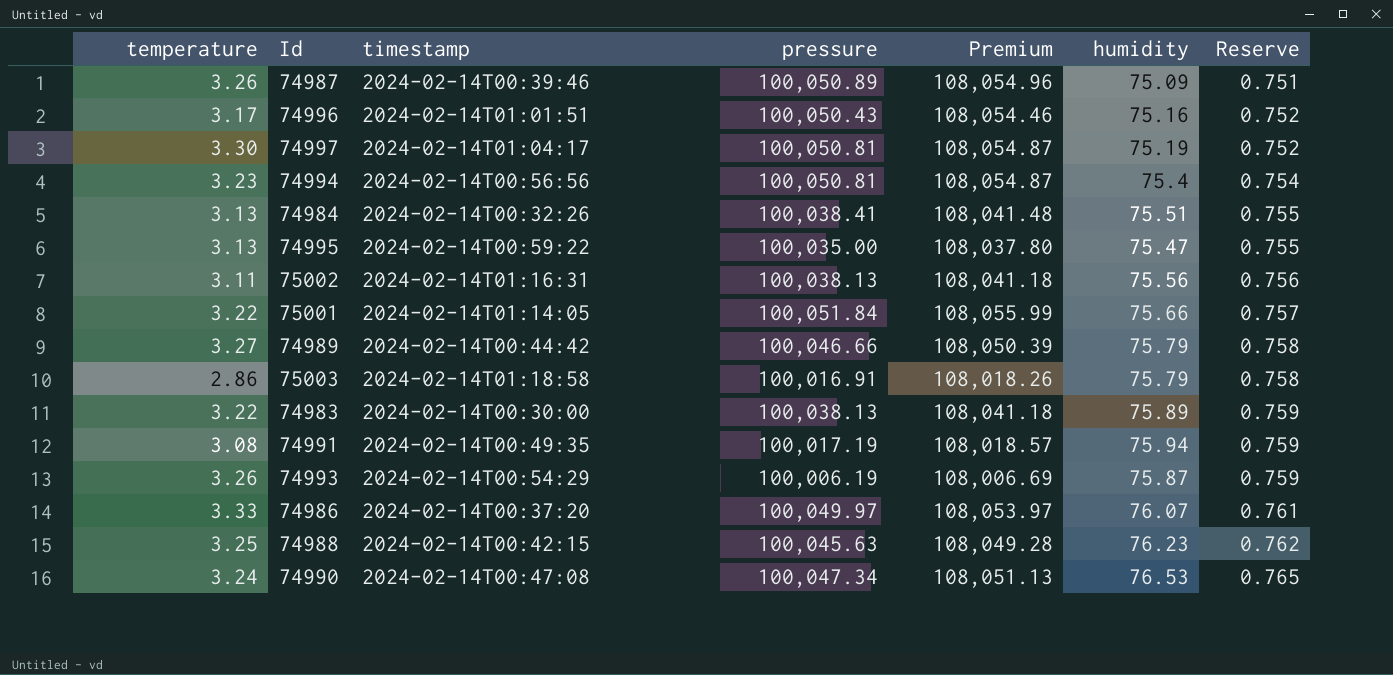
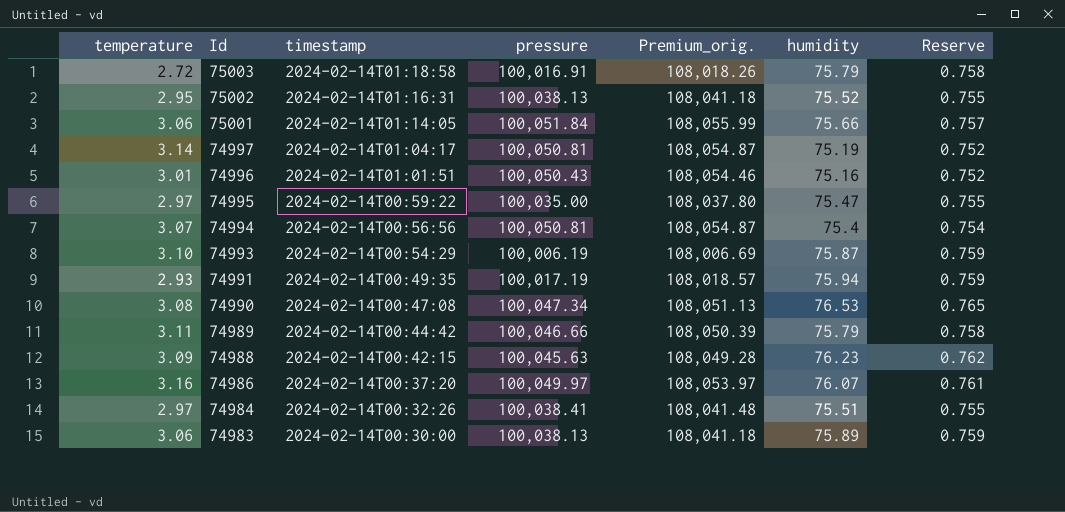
row order: Reserve ascending -> Id descending
column name: Premium -> Premium_orig.
row 74987: 3.26 | 2024-02-14T00:39:46 | 100,050.89 | 108,054.96 | 75.09 | 0.751 -> none
75003 | temperature: 2.86 -> 2.72
75002 | temperature: 3.11 -> 2.95
75002 | humidity: 75.56 -> 75.52
75002 | Reserve: 0.756 -> 0.755
75001 | temperature: 3.22 -> 3.06
74997 | temperature: 3.30 -> 3.14
74996 | temperature: 3.17 -> 3.01
74995 | temperature: 3.13 -> 2.97
74994 | temperature: 3.23 -> 3.07
74993 | temperature: 3.26 -> 3.10
74991 | temperature: 3.08 -> 2.93
74990 | temperature: 3.24 -> 3.08
74989 | temperature: 3.27 -> 3.11
74988 | temperature: 3.25 -> 3.09
74986 | temperature: 3.33 -> 3.16
74984 | temperature: 3.13 -> 2.97
74983 | temperature: 3.22 -> 3.06

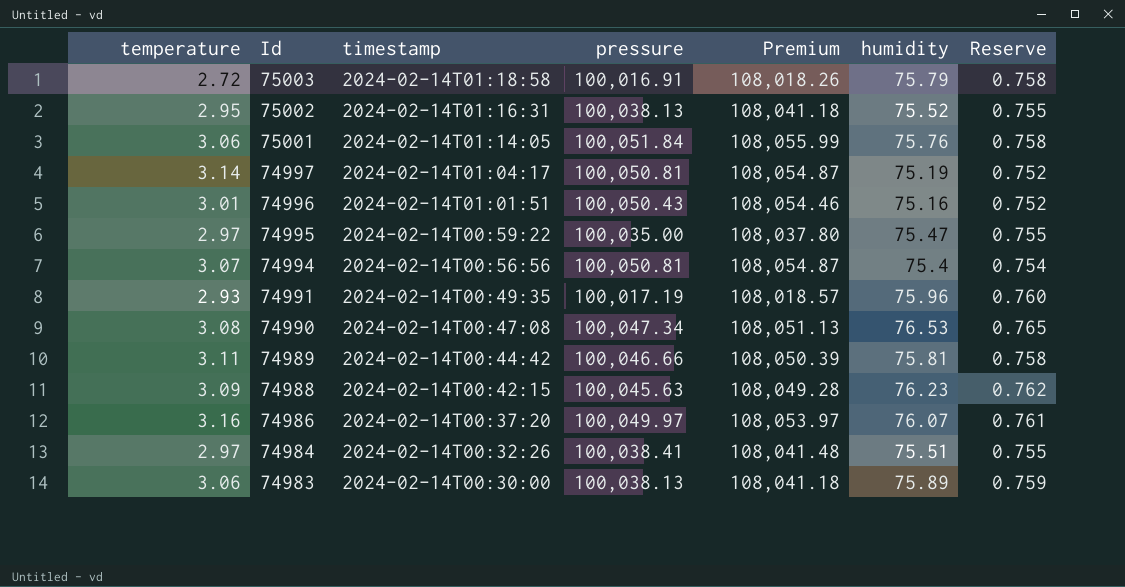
column name: Premium_orig. -> Premium
row 74993: 3.10 | 2024-02-14T00:54:29 | 100,006.19 | 108,006.69 | 75.87 | 0.759 -> none
75001 | humidity: 75.66 -> 75.76
75001 | Reserve: 0.757 -> 0.758
74991 | humidity: 75.94 -> 75.96
74991 | Reserve: 0.759 -> 0.760
74989 | humidity: 75.79 -> 75.81

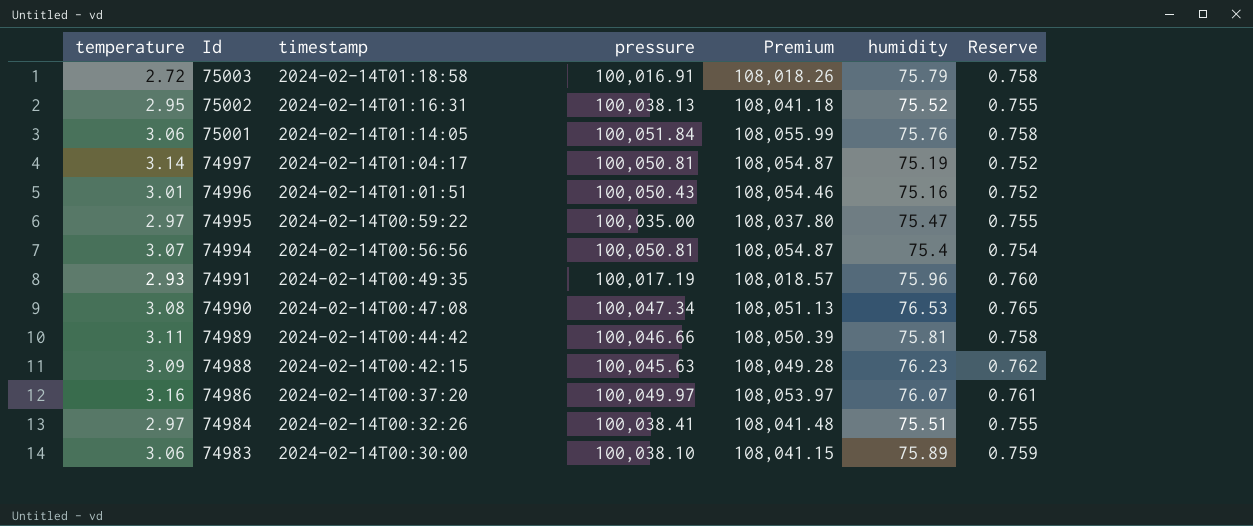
74983 | pressure: 100,038.13 -> 100,038.10
74983 | Premium: 108,041.18 -> 108,041.15

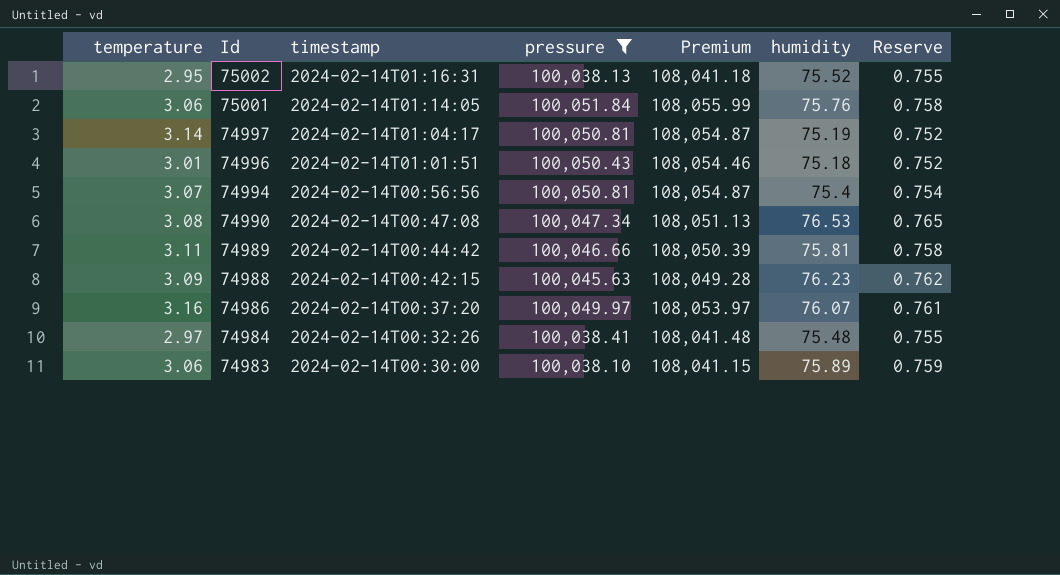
filter: none -> pressure >= 100,038.10
74996 | humidity: 75.16 -> 75.18
74984 | humidity: 75.51 -> 75.48

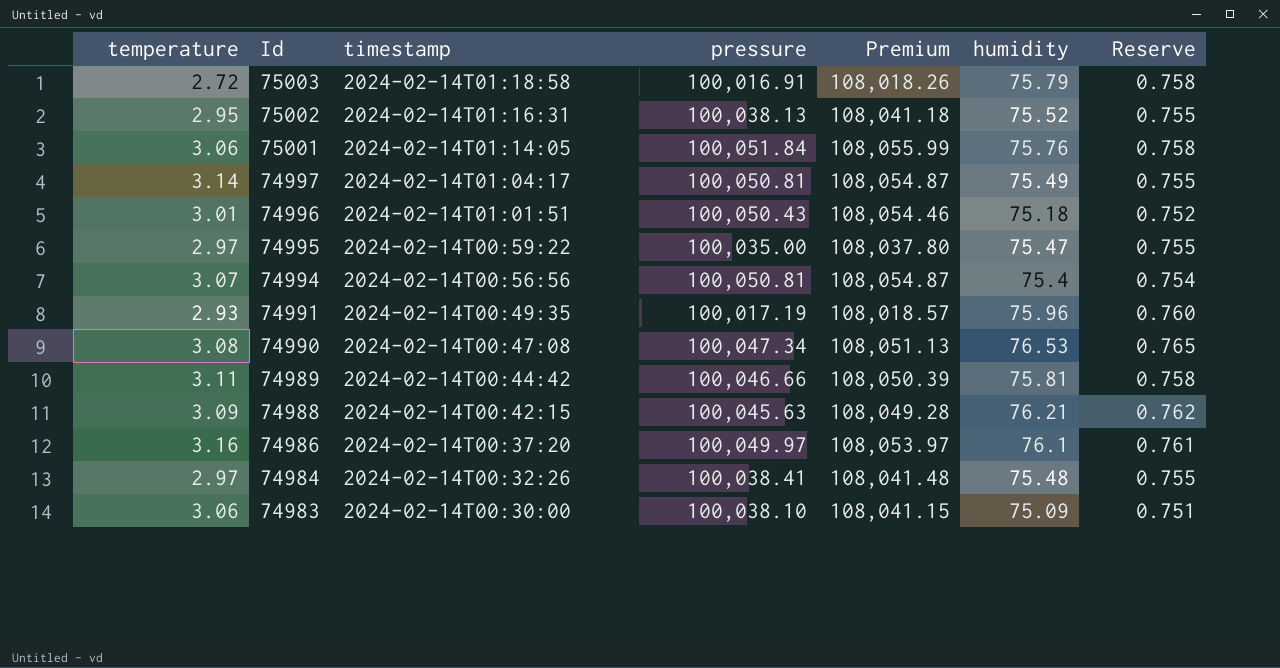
filter: pressure >= 100,038.10 -> none
74997 | humidity: 75.19 -> 75.49
74997 | Reserve: 0.752 -> 0.755
74988 | humidity: 76.23 -> 76.21
74986 | humidity: 76.07 -> 76.1
74983 | humidity: 75.89 -> 75.09
74983 | Reserve: 0.759 -> 0.751

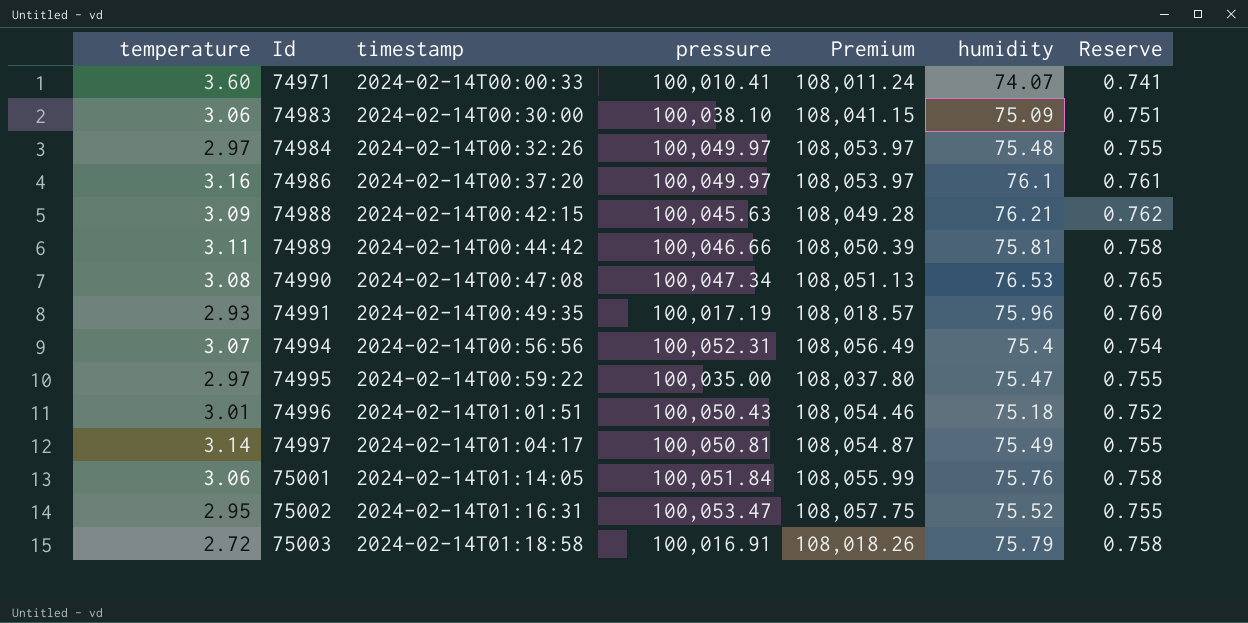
row order: Id descending -> Id ascending
row 74971: none -> 3.60 | 2024-02-14T00:00:33 | 100,010.41 | 108,011.24 | 74.07 | 0.741
74984 | pressure: 100,038.41 -> 100,049.97
74984 | Premium: 108,041.48 -> 108,053.97
74994 | pressure: 100,050.81 -> 100,052.31
74994 | Premium: 108,054.87 -> 108,056.49
75002 | pressure: 100,038.13 -> 100,053.47
75002 | Premium: 108,041.18 -> 108,057.75

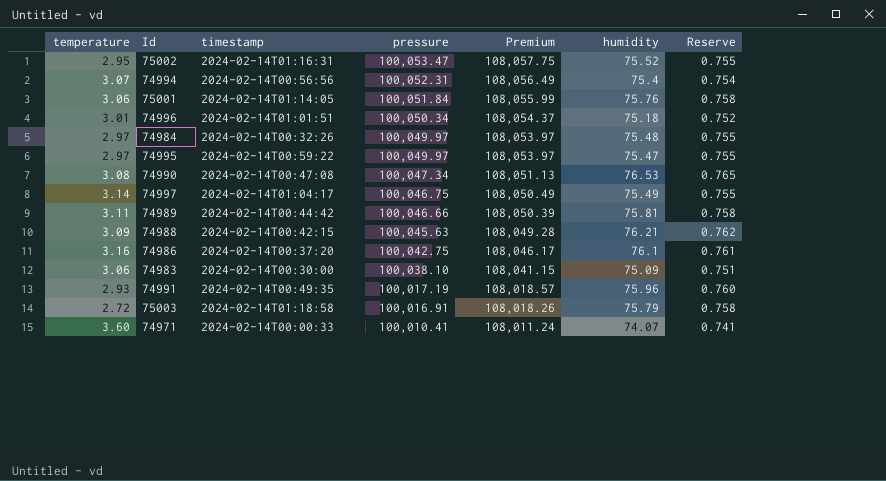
row order: Id ascending -> pressure descending
74996 | pressure: 100,050.43 -> 100,050.34
74996 | Premium: 108,054.46 -> 108,054.37
74995 | pressure: 100,035.00 -> 100,049.97
74995 | Premium: 108,037.80 -> 108,053.97
74997 | pressure: 100,050.81 -> 100,046.75
74997 | Premium: 108,054.87 -> 108,050.49
74986 | pressure: 100,049.97 -> 100,042.75
74986 | Premium: 108,053.97 -> 108,046.17

